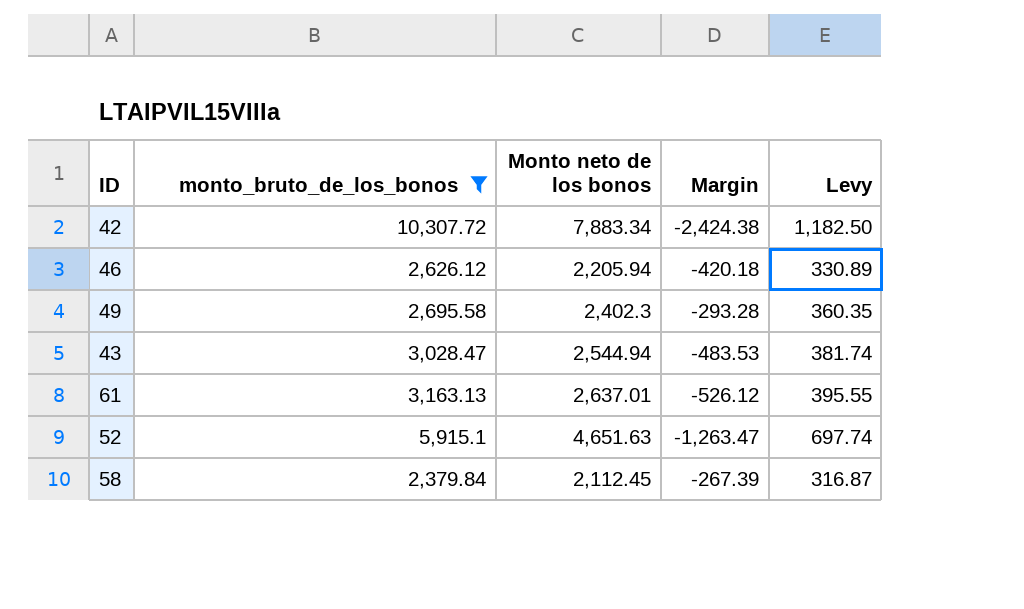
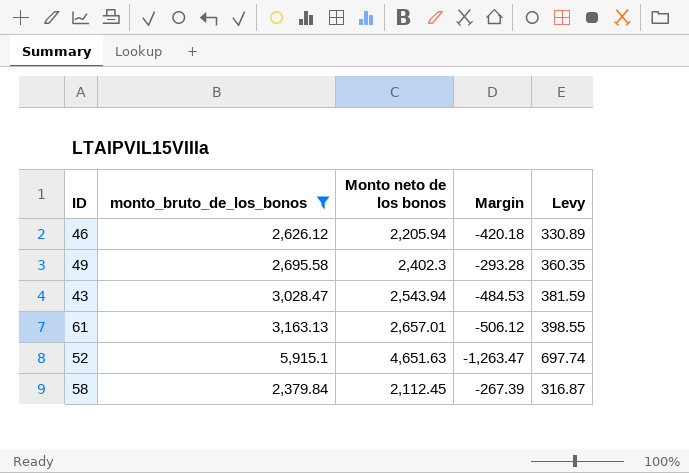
row 42: 10,307.72 | 7,883.34 | -2,424.38 | 1,182.50 -> none
43 | Monto neto de los bonos: 2,544.94 -> 2,543.94
43 | Margin: -483.53 -> -484.53
43 | Levy: 381.74 -> 381.59
61 | Monto neto de los bonos: 2,637.01 -> 2,657.01
61 | Margin: -526.12 -> -506.12
61 | Levy: 395.55 -> 398.55

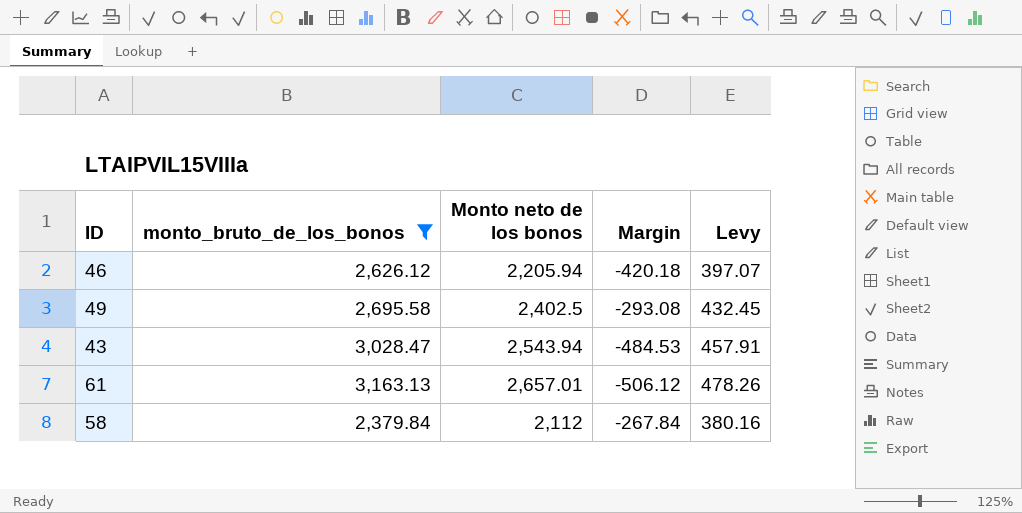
column Levy | formula: [Monto neto de los bonos] * 0.15 -> [Monto neto de los bonos] * 0.18
row 52: 5,915.1 | 4,651.63 | -1,263.47 | 697.74 -> none
49 | Monto neto de los bonos: 2,402.3 -> 2,402.5
49 | Margin: -293.28 -> -293.08
58 | Monto neto de los bonos: 2,112.45 -> 2,112
58 | Margin: -267.39 -> -267.84

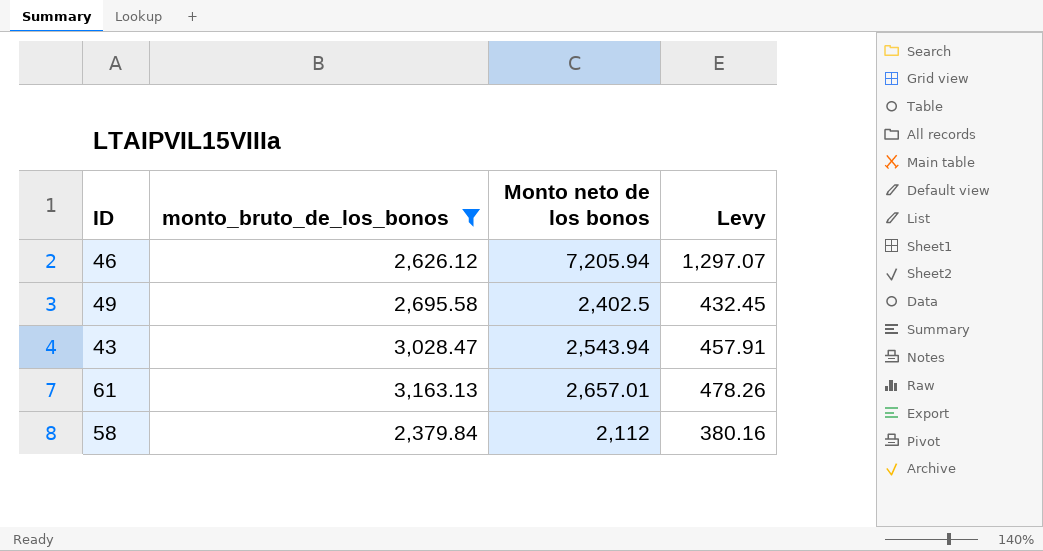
column Margin | formula: [Monto neto de los bonos] - [monto_bruto_de_los_bonos] -> none
46 | Monto neto de los bonos: 2,205.94 -> 7,205.94
46 | Levy: 397.07 -> 1,297.07

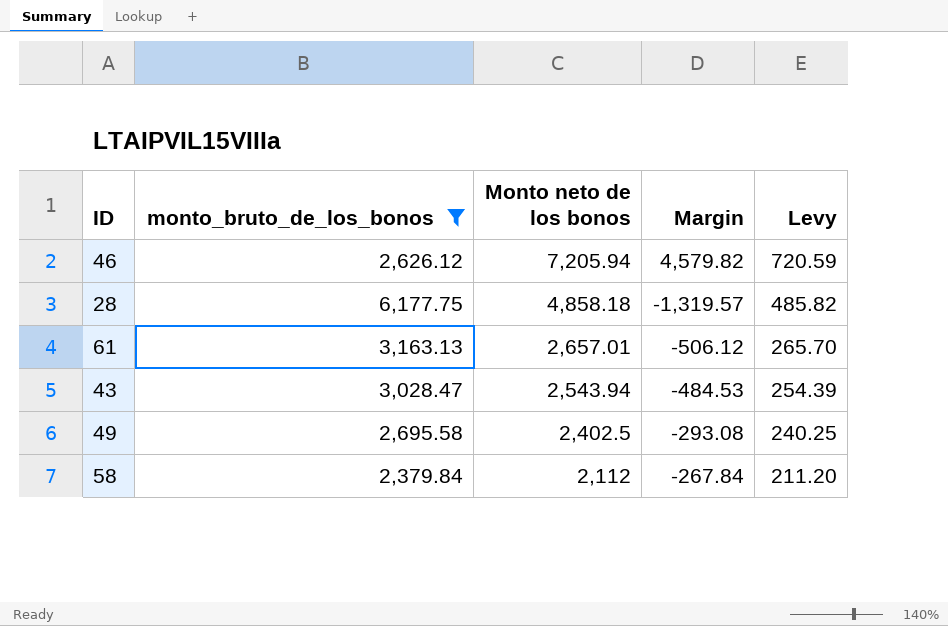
row order: none -> Monto neto de los bonos descending
column Margin | formula: none -> [Monto neto de los bonos] - [monto_bruto_de_los_bonos]
column Levy | formula: [Monto neto de los bonos] * 0.18 -> [Monto neto de los bonos] * 0.1
row 28: none -> 6,177.75 | 4,858.18 | -1,319.57 | 485.82

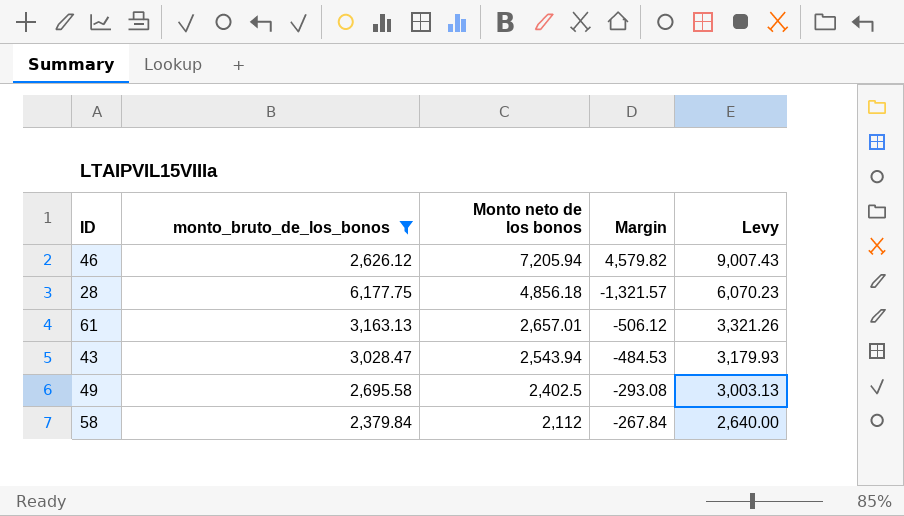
column Levy | formula: [Monto neto de los bonos] * 0.1 -> [Monto neto de los bonos] * 1.25
28 | Monto neto de los bonos: 4,858.18 -> 4,856.18
28 | Margin: -1,319.57 -> -1,321.57

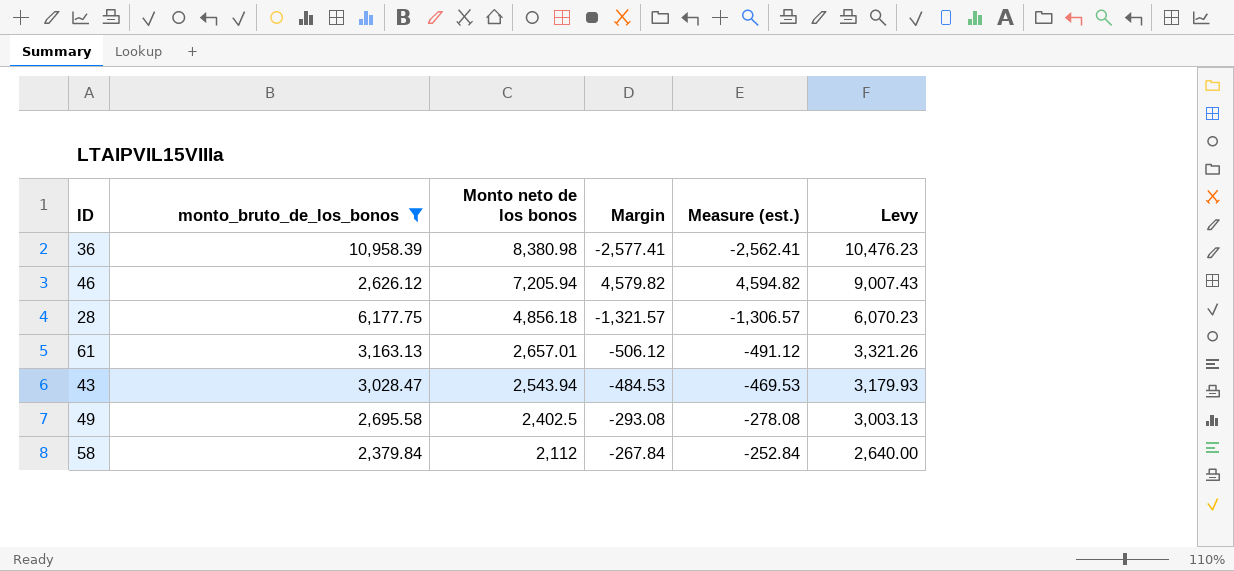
column Measure (est.) | formula: none -> [Margin] + 15
row 36: none -> 10,958.39 | 8,380.98 | -2,577.41 | -2,562.41 | 10,476.23

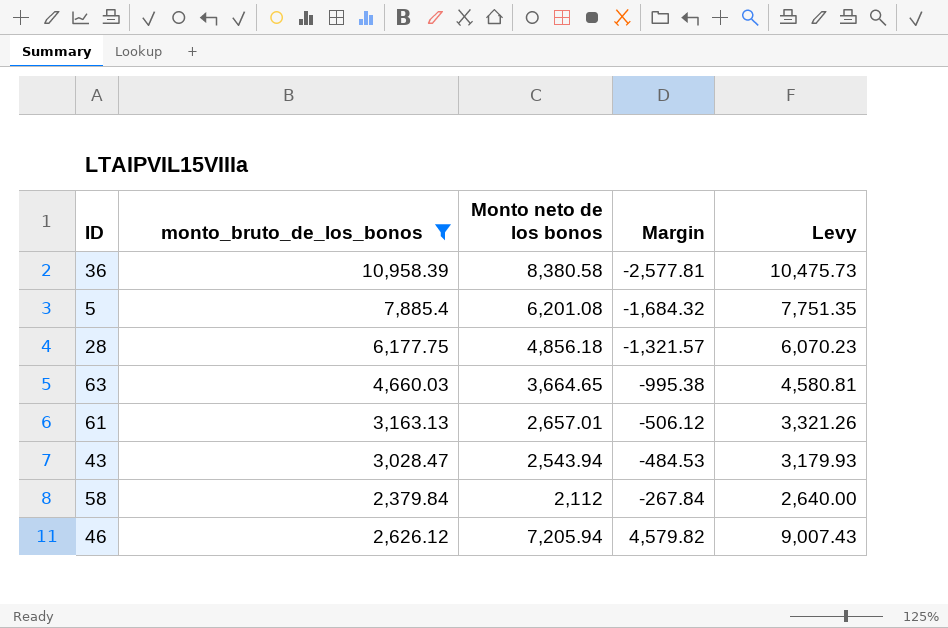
row order: Monto neto de los bonos descending -> Margin ascending
column Measure (est.) | formula: [Margin] + 15 -> none
row 49: 2,695.58 | 2,402.5 | -293.08 | -278.08 | 3,003.13 -> none
36 | Monto neto de los bonos: 8,380.98 -> 8,380.58
36 | Margin: -2,577.41 -> -2,577.81
36 | Levy: 10,476.23 -> 10,475.73
row 5: none -> 7,885.4 | 6,201.08 | -1,684.32 | 7,751.35
row 63: none -> 4,660.03 | 3,664.65 | -995.38 | 4,580.81

